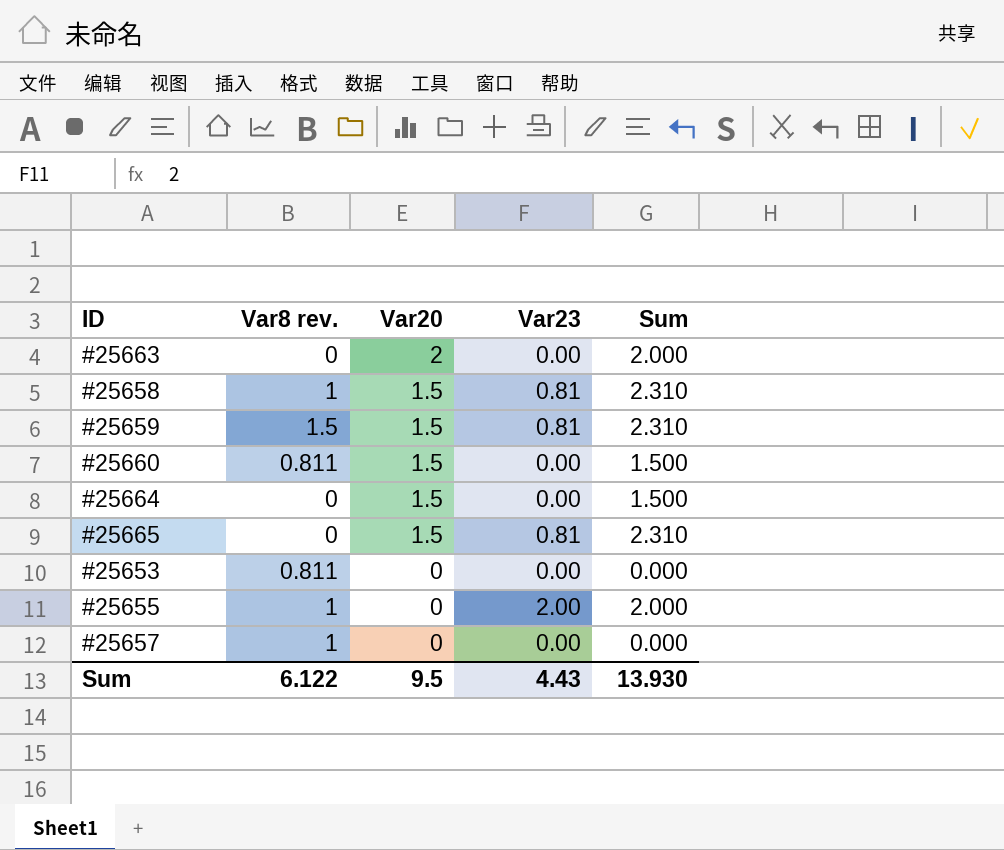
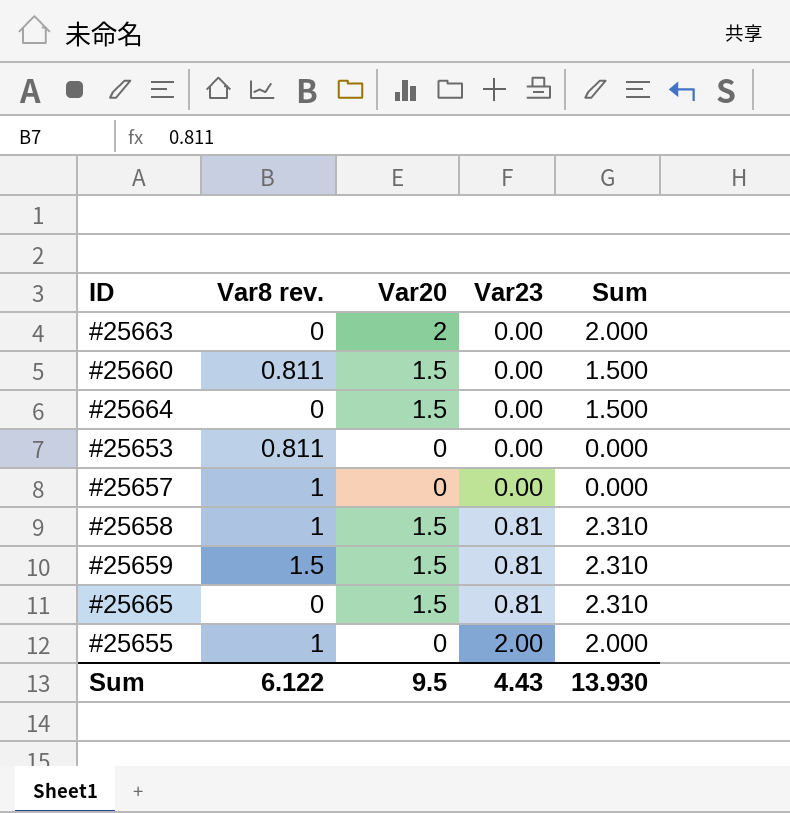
row order: Var20 descending -> Var23 ascending

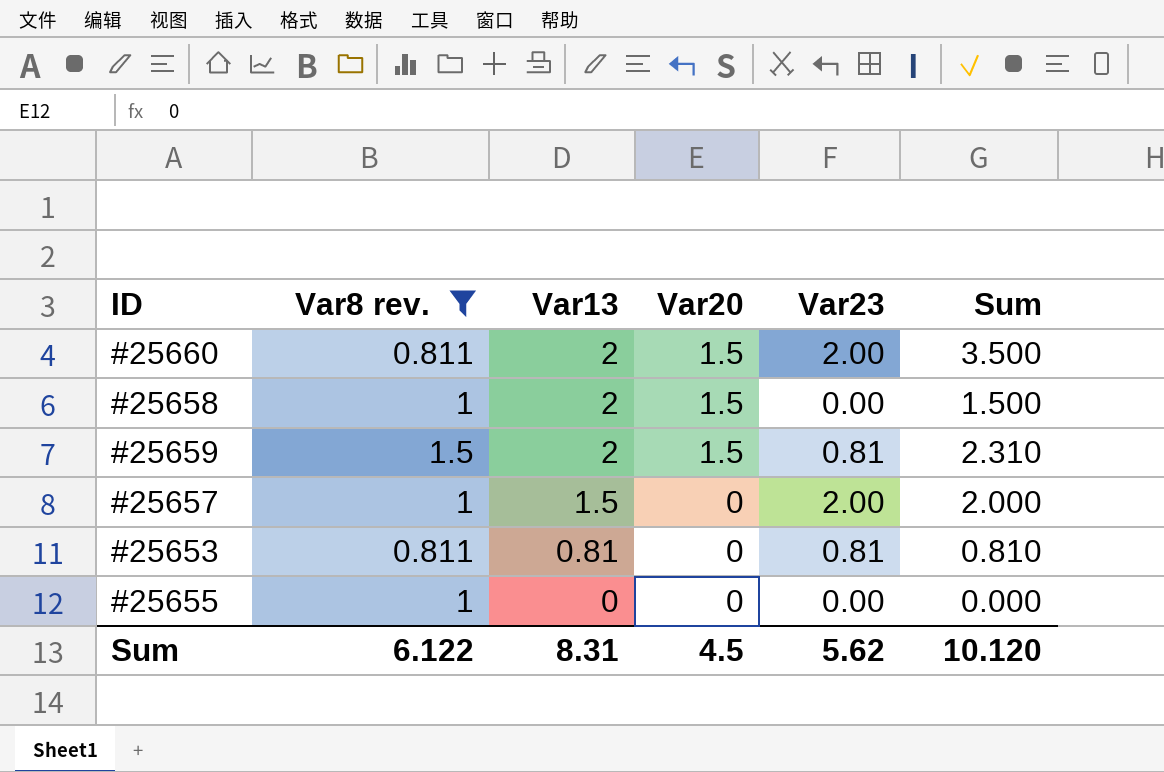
filter: none -> Var8 rev. != 0
row order: Var23 ascending -> Var13 descending
column Var13 | position: none -> 3
#25660 | Var23: 0.00 -> 2.00
#25660 | Sum: 1.500 -> 3.500
#25658 | Var23: 0.81 -> 0.00
#25658 | Sum: 2.310 -> 1.500
#25657 | Var23: 0.00 -> 2.00
#25657 | Sum: 0.000 -> 2.000
#25653 | Var23: 0.00 -> 0.81
#25653 | Sum: 0.000 -> 0.810
#25655 | Var23: 2.00 -> 0.00
#25655 | Sum: 2.000 -> 0.000
Sum | Var20: 9.5 -> 4.5
Sum | Var23: 4.43 -> 5.62
Sum | Sum: 13.930 -> 10.120

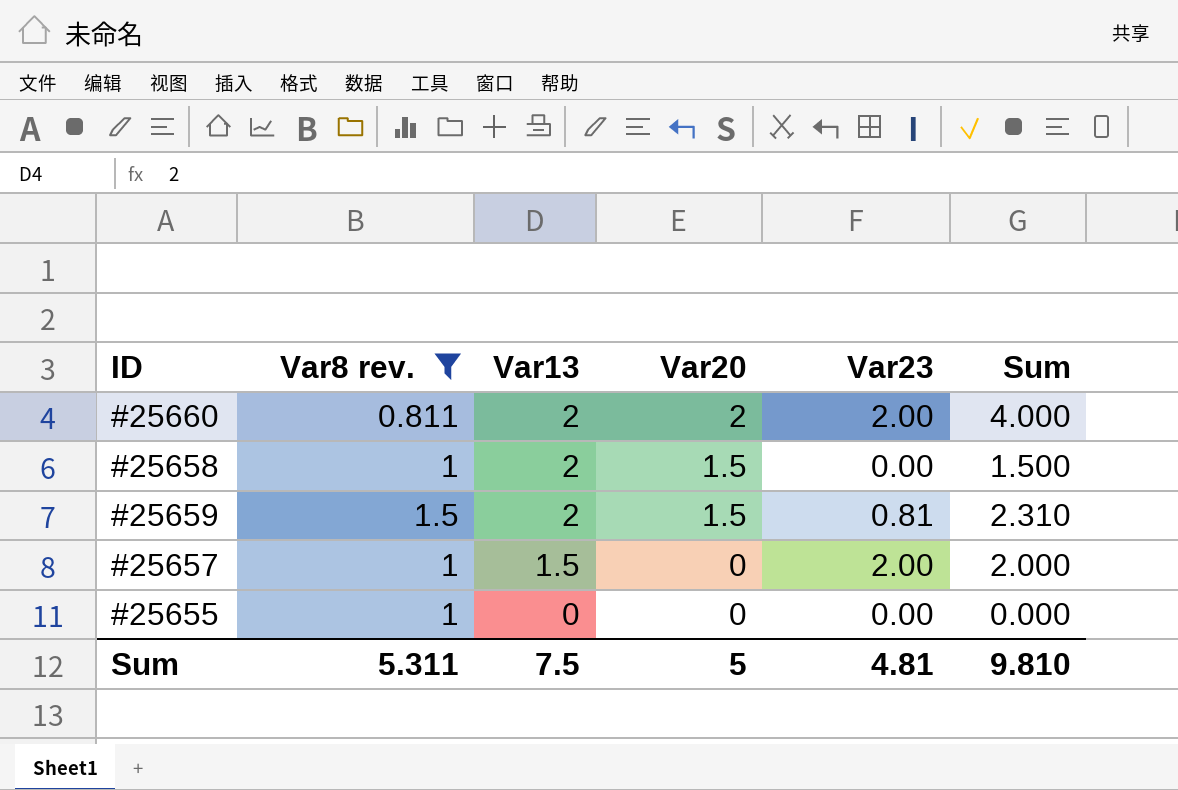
row #25653: 0.811 | 0.81 | 0 | 0.81 | 0.810 -> none
#25660 | Var20: 1.5 -> 2
#25660 | Sum: 3.500 -> 4.000
Sum | Var8 rev.: 6.122 -> 5.311
Sum | Var13: 8.31 -> 7.5
Sum | Var20: 4.5 -> 5
Sum | Var23: 5.62 -> 4.81
Sum | Sum: 10.120 -> 9.810

